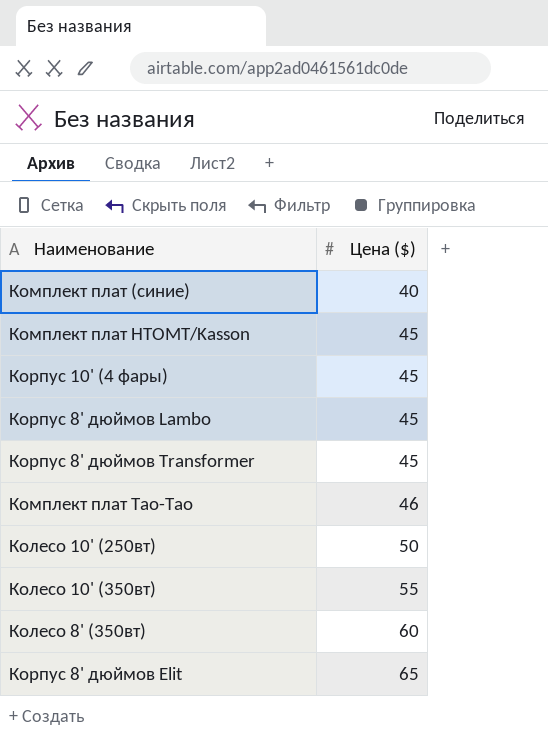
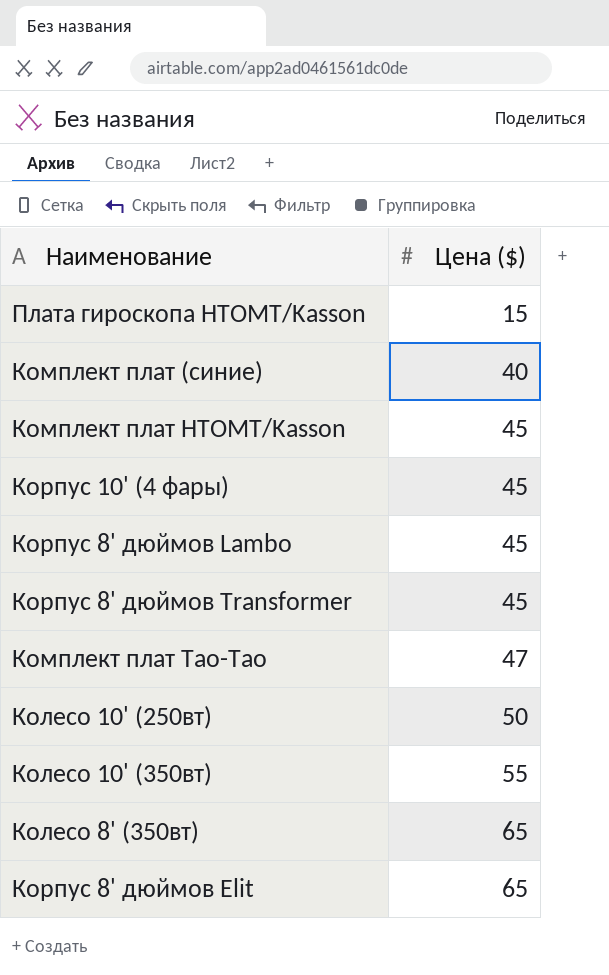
row Плата гироскопа HTOMT/Kasson: none -> 15
Комплект плат Тао-Тао | Цена ($): 46 -> 47
Колесо 8' (350вт) | Цена ($): 60 -> 65

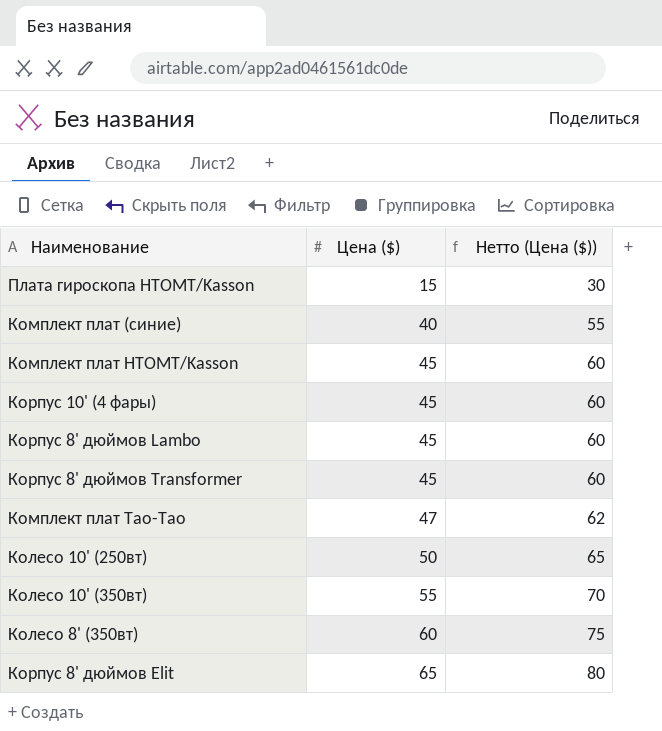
column Нетто (Цена ($)) | formula: none -> [Цена ($)] + 15
Колесо 8' (350вт) | Цена ($): 65 -> 60

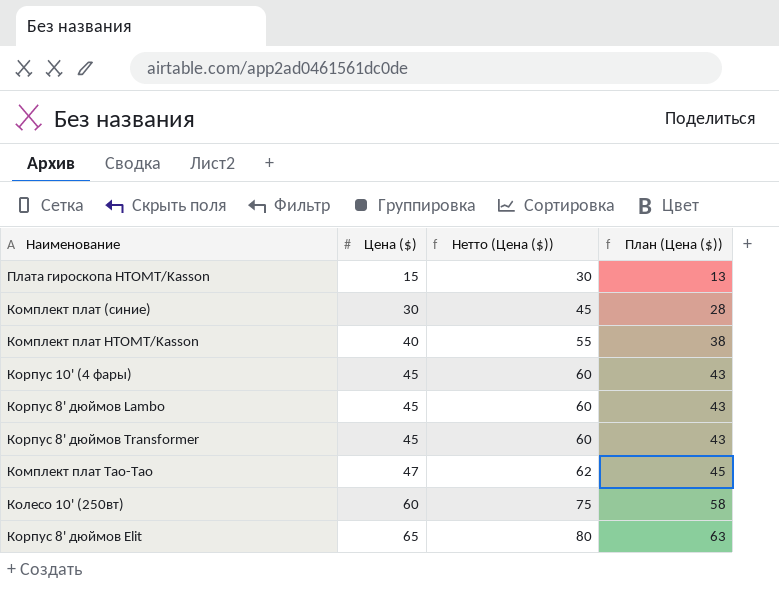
column План (Цена ($)) | formula: none -> [Цена ($)] - 2
row Колесо 10' (350вт): 55 | 70 -> none
row Колесо 8' (350вт): 60 | 75 -> none
Комплект плат (синие) | Цена ($): 40 -> 30
Комплект плат (синие) | Нетто (Цена ($)): 55 -> 45
Комплект плат HTOMT/Kasson | Цена ($): 45 -> 40
Комплект плат HTOMT/Kasson | Нетто (Цена ($)): 60 -> 55
Колесо 10' (250вт) | Цена ($): 50 -> 60
Колесо 10' (250вт) | Нетто (Цена ($)): 65 -> 75

